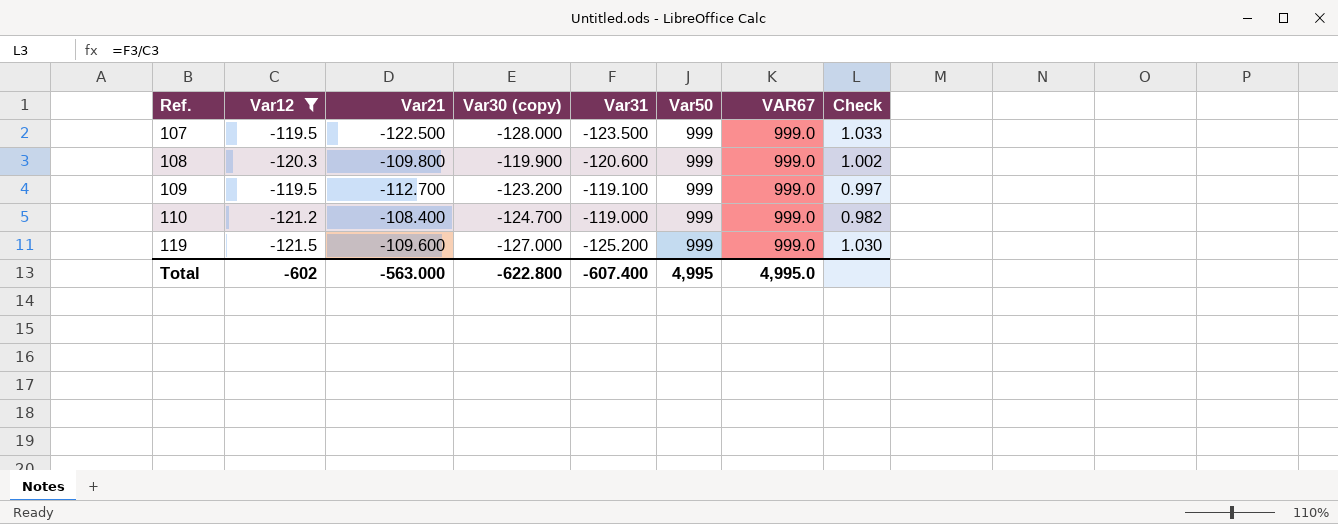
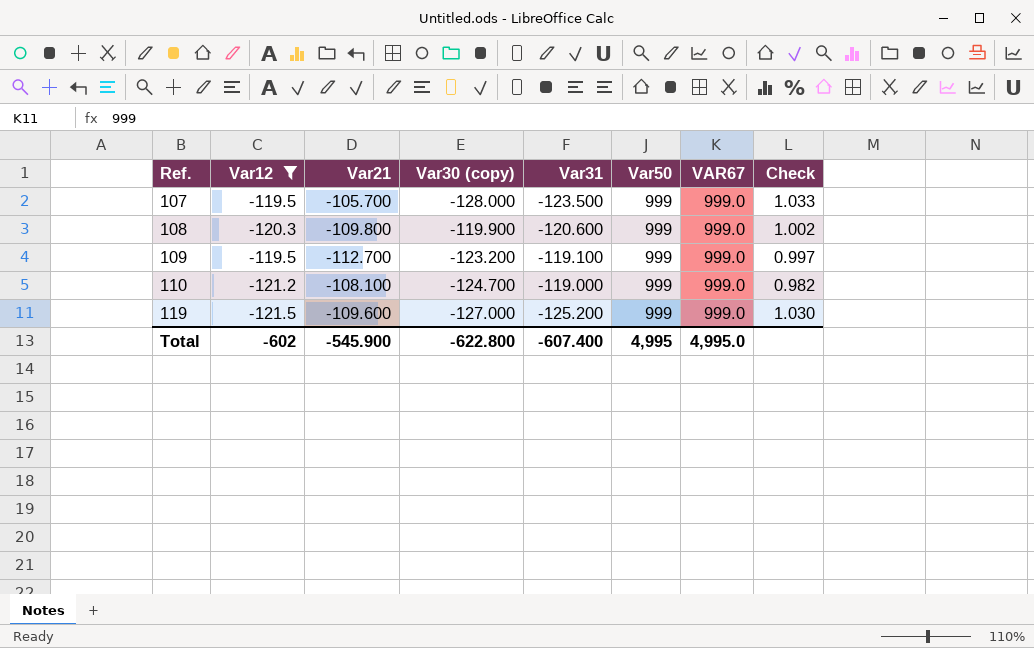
107 | Var21: -122.500 -> -105.700
110 | Var21: -108.400 -> -108.100
Total | Var21: -563.000 -> -545.900

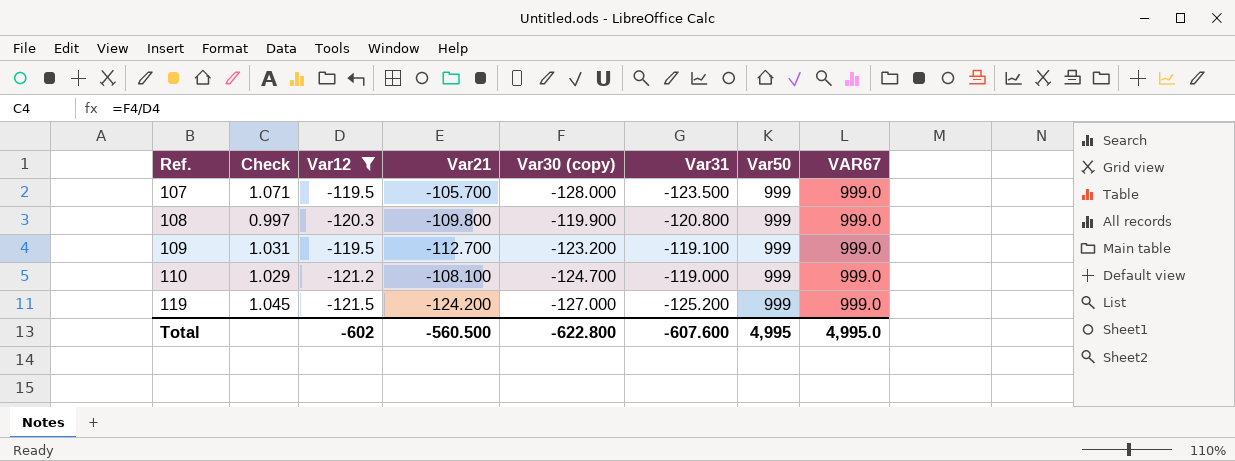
column Check | formula: [Var31] / [Var12] -> [Var30 (copy)] / [Var12]
column Check | position: 8 -> 2
108 | Var31: -120.600 -> -120.800
119 | Var21: -109.600 -> -124.200
Total | Var21: -545.900 -> -560.500
Total | Var31: -607.400 -> -607.600

